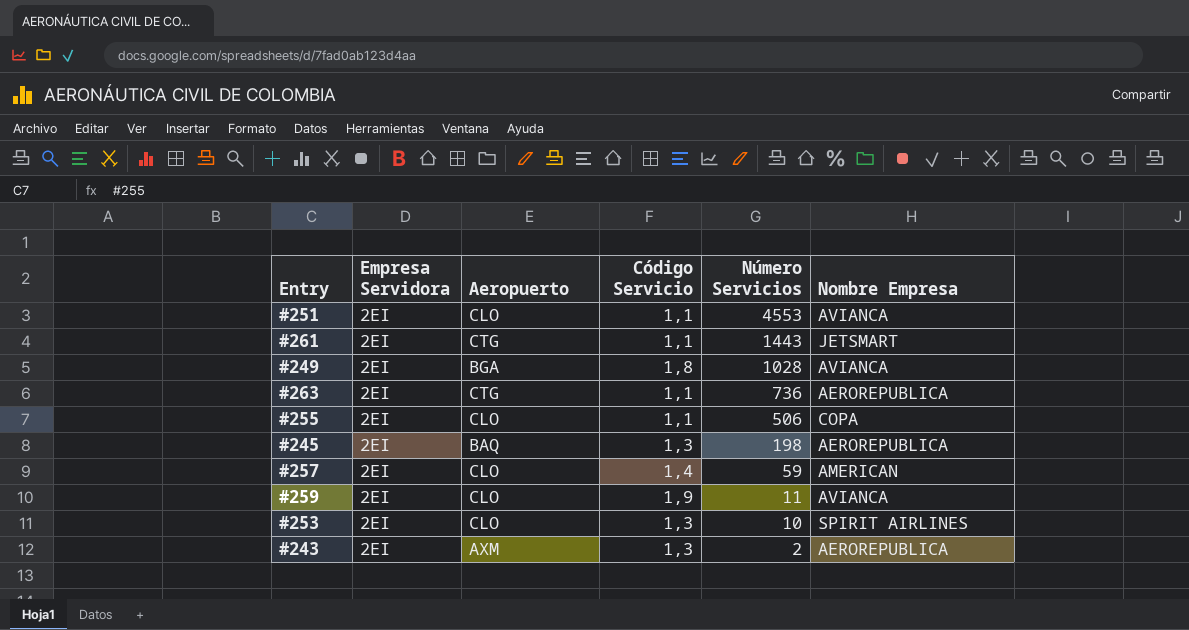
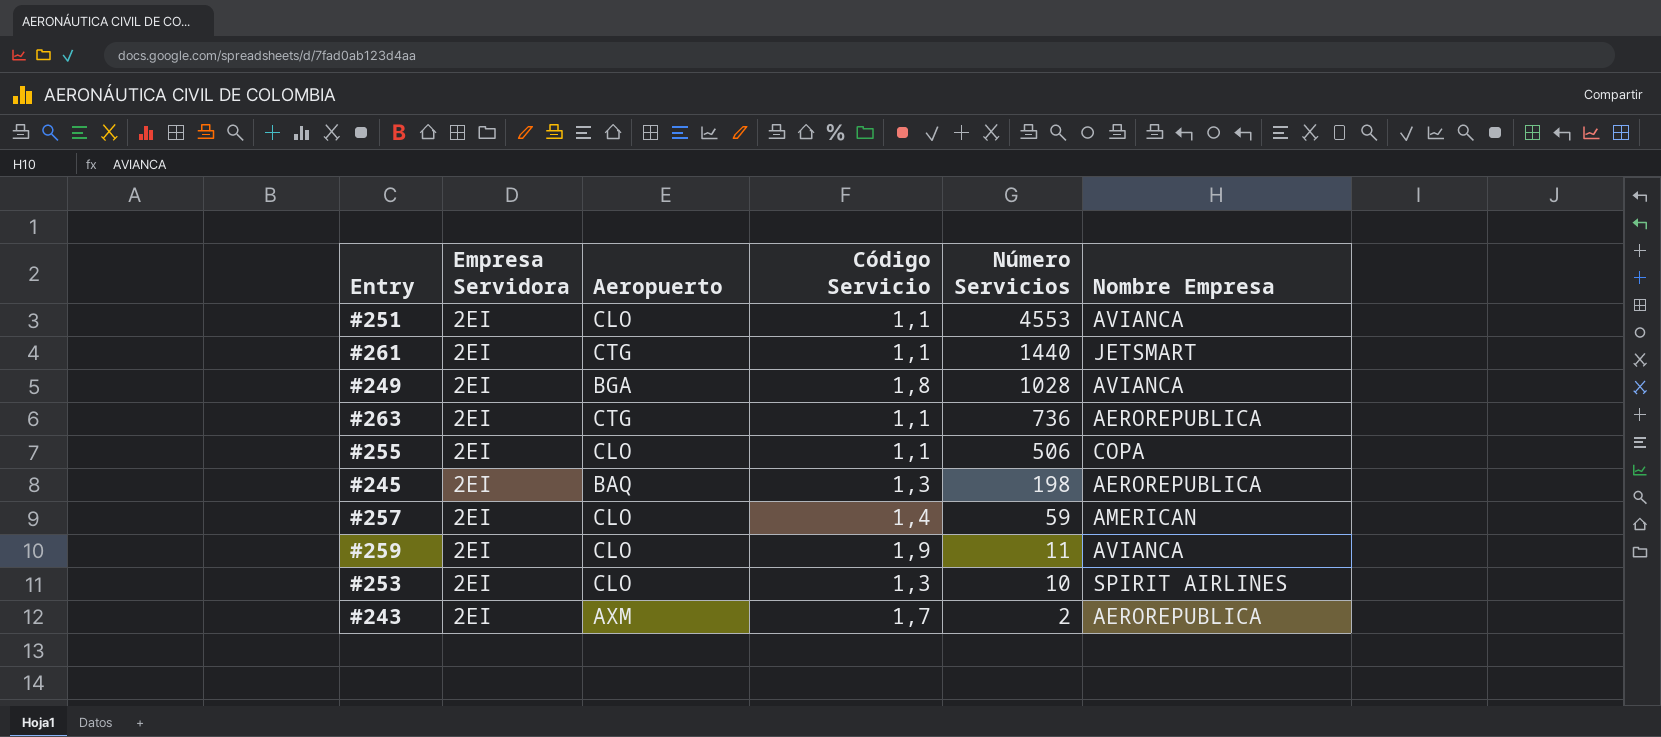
#261 | Número Servicios: 1443 -> 1440
#243 | Código Servicio: 1,3 -> 1,7

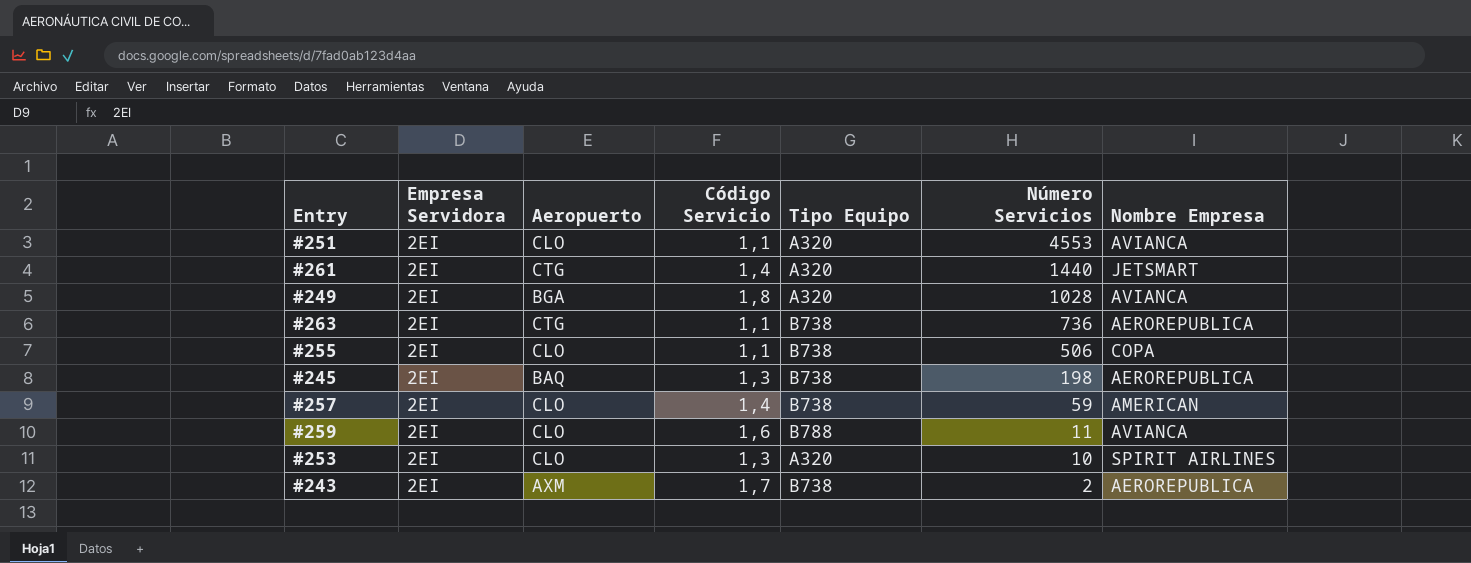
column Tipo Equipo | position: none -> 5
#261 | Código Servicio: 1,1 -> 1,4
#259 | Código Servicio: 1,9 -> 1,6

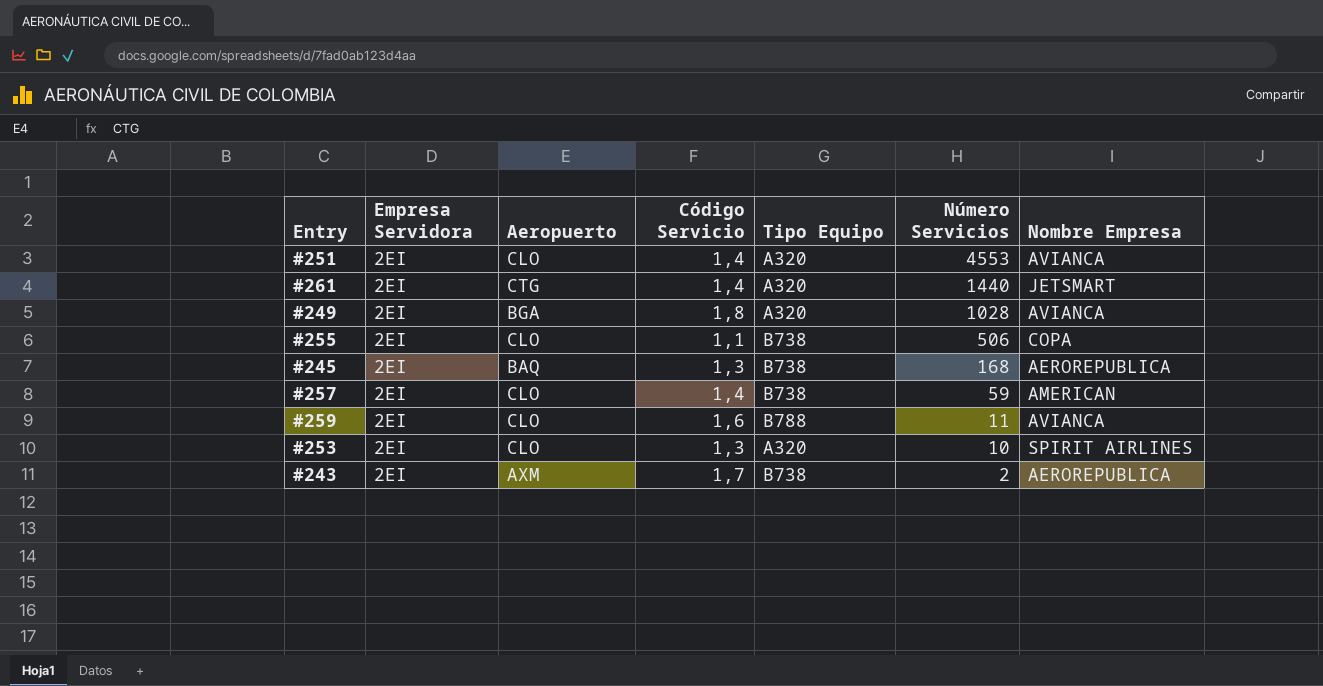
row #263: 2EI | CTG | 1,1 | B738 | 736 | AEROREPUBLICA -> none
#251 | Código Servicio: 1,1 -> 1,4
#245 | Número Servicios: 198 -> 168

